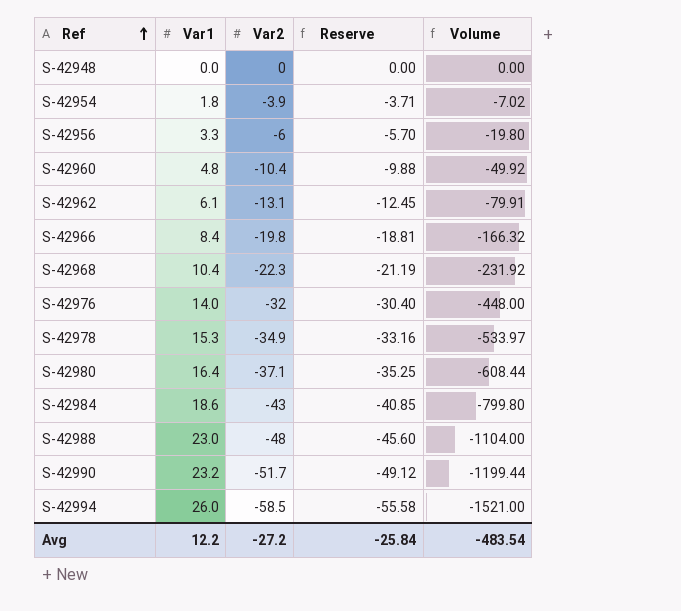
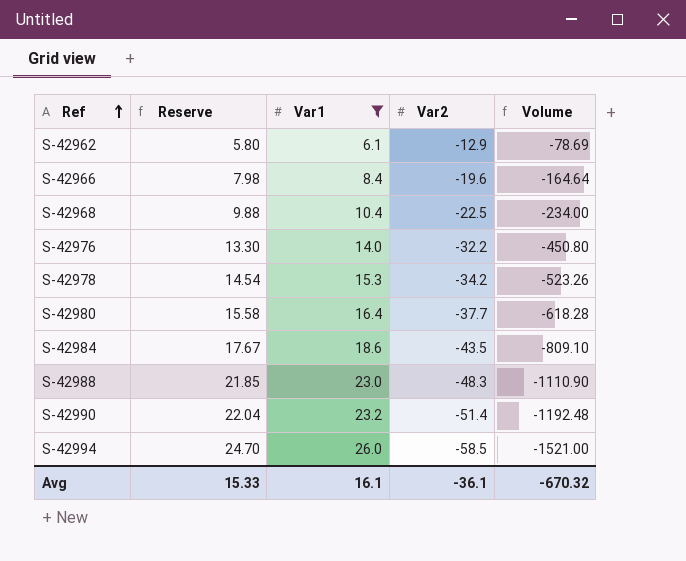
filter: none -> Var1 >= 6.1
column Reserve | formula: [Var2] * 0.95 -> [Var1] * 0.95
column Reserve | position: 4 -> 2
S-42962 | Var2: -13.1 -> -12.9
S-42962 | Volume: -79.91 -> -78.69
S-42966 | Var2: -19.8 -> -19.6
S-42966 | Volume: -166.32 -> -164.64
S-42968 | Var2: -22.3 -> -22.5
S-42968 | Volume: -231.92 -> -234.00
S-42976 | Var2: -32 -> -32.2
S-42976 | Volume: -448.00 -> -450.80
S-42978 | Var2: -34.9 -> -34.2
S-42978 | Volume: -533.97 -> -523.26
S-42980 | Var2: -37.1 -> -37.7
S-42980 | Volume: -608.44 -> -618.28
S-42984 | Var2: -43 -> -43.5
S-42984 | Volume: -799.80 -> -809.10
S-42988 | Var2: -48 -> -48.3
S-42988 | Volume: -1104.00 -> -1110.90
S-42990 | Var2: -51.7 -> -51.4
S-42990 | Volume: -1199.44 -> -1192.48
Avg | Reserve: -25.84 -> 15.33
Avg | Var1: 12.2 -> 16.1
Avg | Var2: -27.2 -> -36.1
Avg | Volume: -483.54 -> -670.32

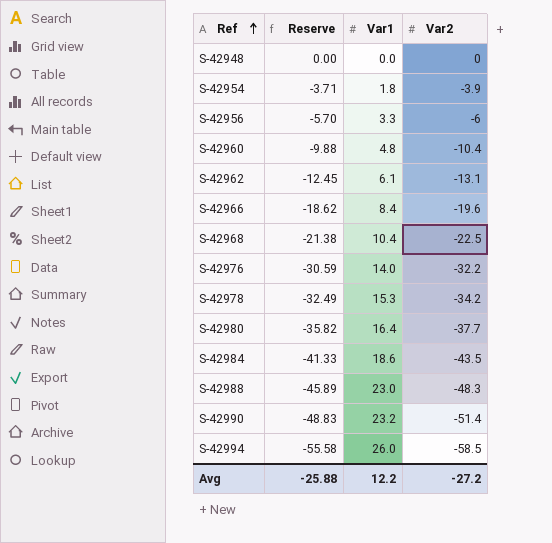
filter: Var1 >= 6.1 -> none
column Volume | formula: [Var1] * [Var2] -> none
column Reserve | formula: [Var1] * 0.95 -> [Var2] * 0.95
S-42962 | Var2: -12.9 -> -13.1
Avg | Reserve: 15.33 -> -25.88
Avg | Var1: 16.1 -> 12.2
Avg | Var2: -36.1 -> -27.2

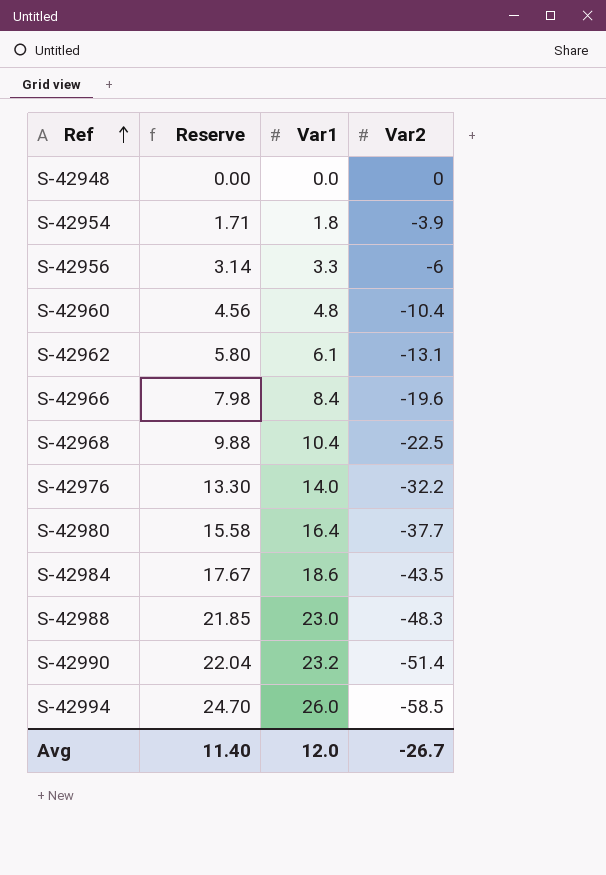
column Reserve | formula: [Var2] * 0.95 -> [Var1] * 0.95
row S-42978: -32.49 | 15.3 | -34.2 -> none
Avg | Reserve: -25.88 -> 11.40
Avg | Var1: 12.2 -> 12.0
Avg | Var2: -27.2 -> -26.7

